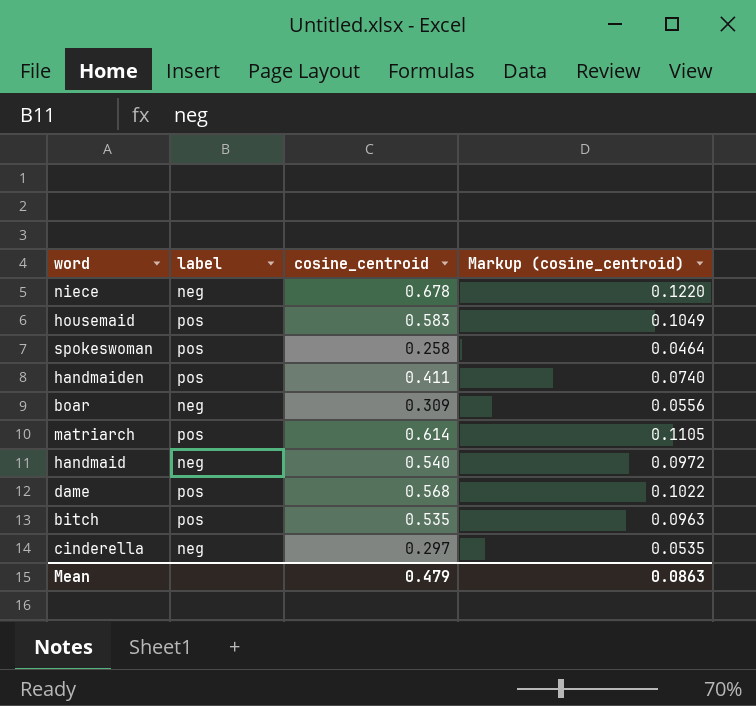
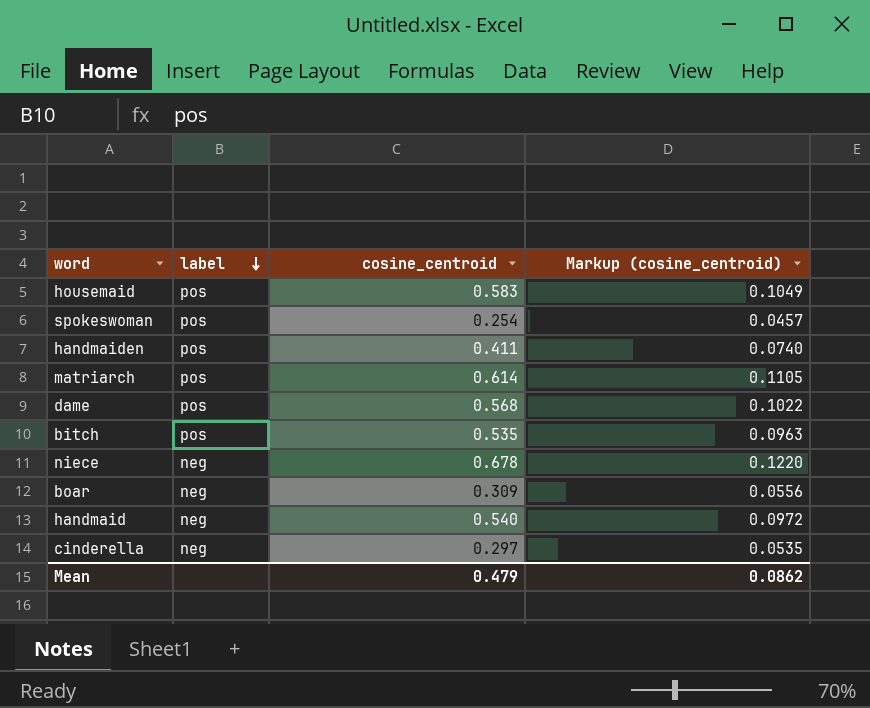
row order: none -> label descending
spokeswoman | cosine_centroid: 0.258 -> 0.254
spokeswoman | Markup (cosine_centroid): 0.0464 -> 0.0457
Mean | Markup (cosine_centroid): 0.0863 -> 0.0862

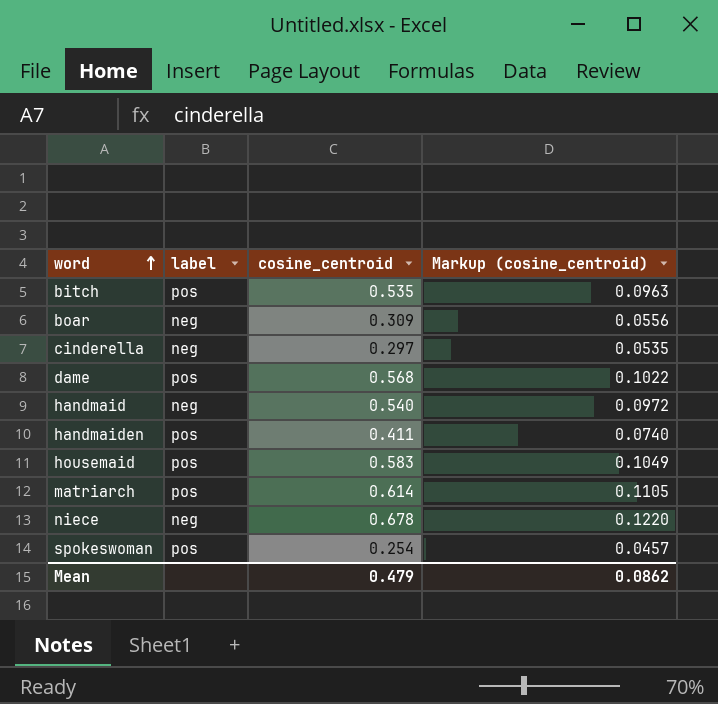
row order: label descending -> word ascending

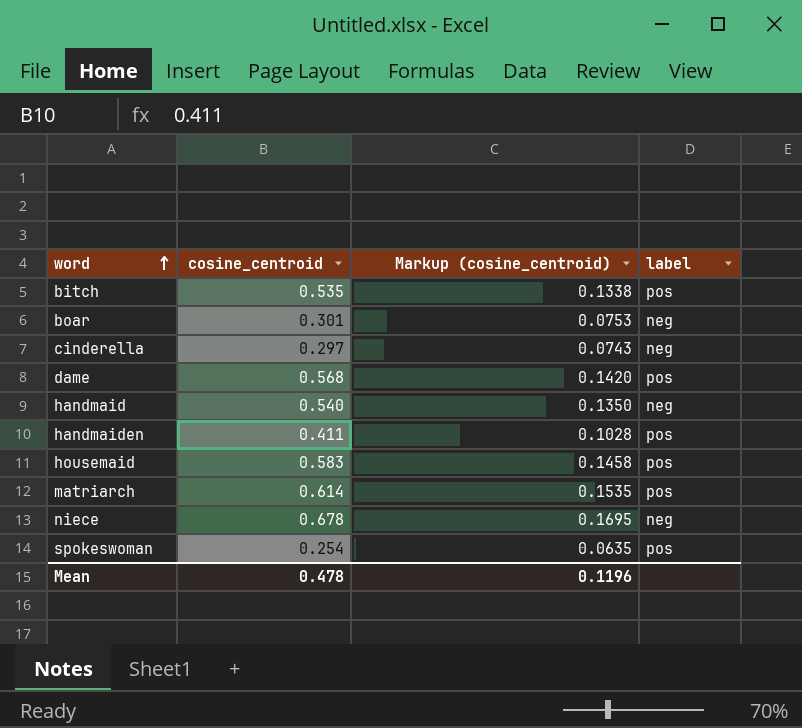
column Markup (cosine_centroid) | formula: [cosine_centroid] * 0.18 -> [cosine_centroid] * 0.25
column label | position: 2 -> 4
boar | cosine_centroid: 0.309 -> 0.301
Mean | cosine_centroid: 0.479 -> 0.478
Mean | Markup (cosine_centroid): 0.0862 -> 0.1196

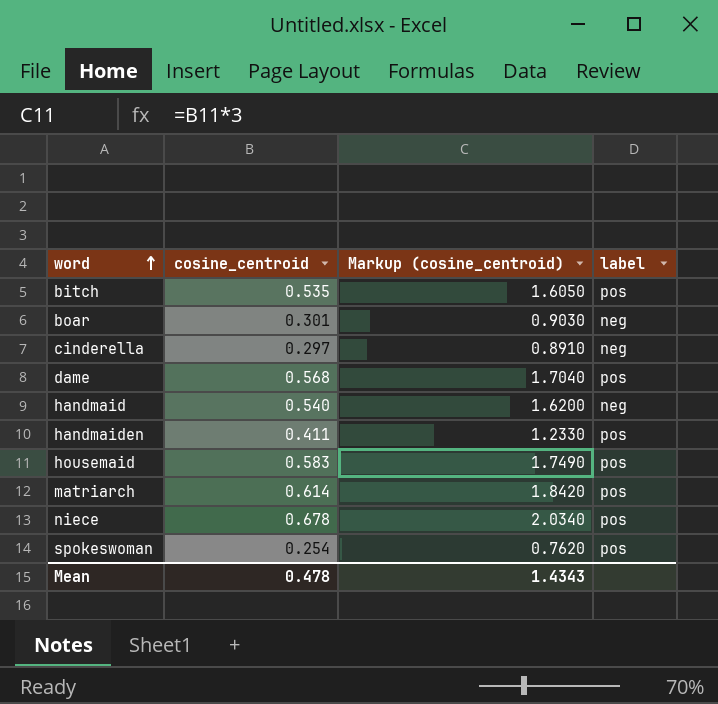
column Markup (cosine_centroid) | formula: [cosine_centroid] * 0.25 -> [cosine_centroid] * 3
niece | label: neg -> pos
Mean | Markup (cosine_centroid): 0.1196 -> 1.4343

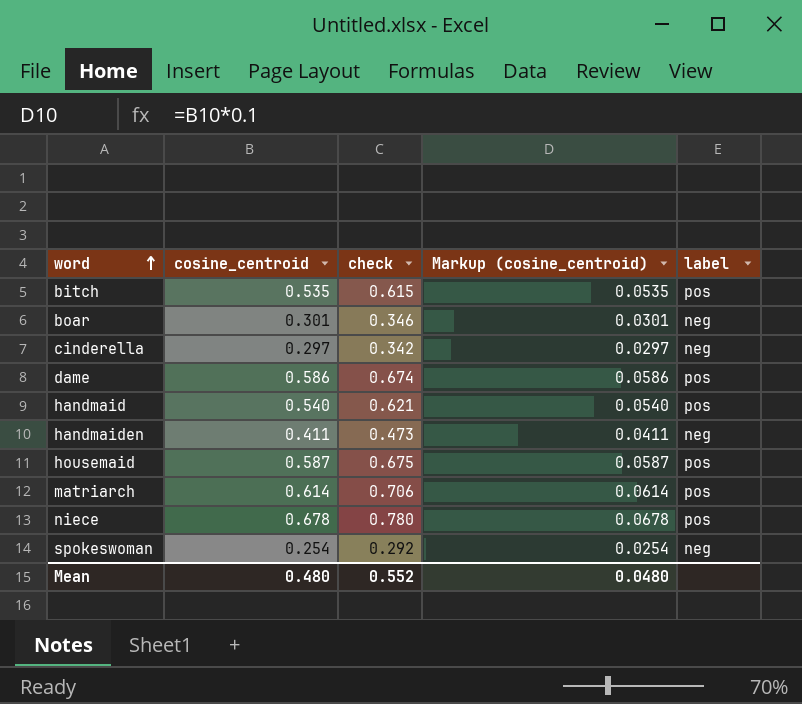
column check | formula: none -> [cosine_centroid] * 1.15
column Markup (cosine_centroid) | formula: [cosine_centroid] * 3 -> [cosine_centroid] * 0.1
dame | cosine_centroid: 0.568 -> 0.586
handmaid | label: neg -> pos
handmaiden | label: pos -> neg
housemaid | cosine_centroid: 0.583 -> 0.587
spokeswoman | label: pos -> neg
Mean | cosine_centroid: 0.478 -> 0.480
Mean | Markup (cosine_centroid): 1.4343 -> 0.0480

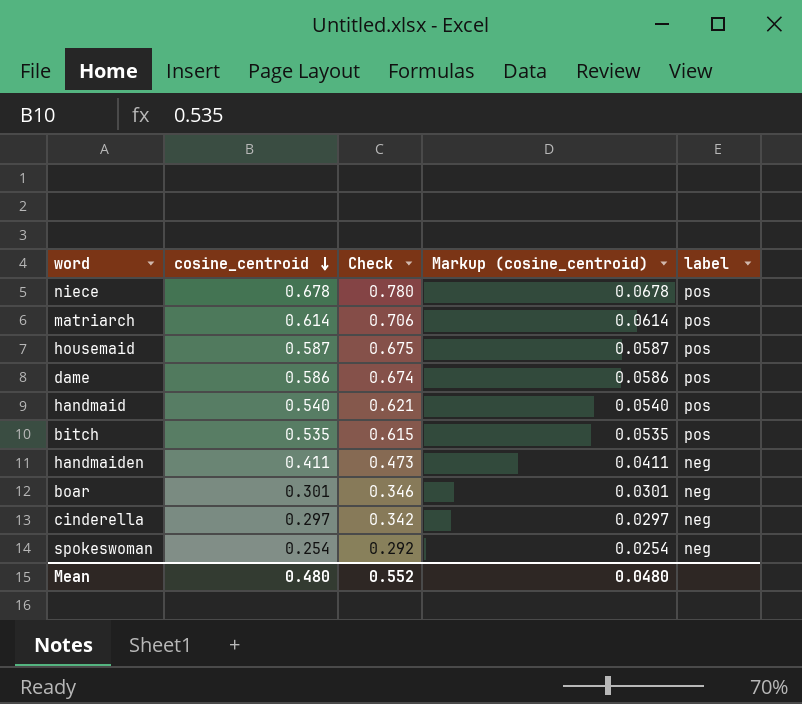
row order: word ascending -> cosine_centroid descending
column name: check -> Check

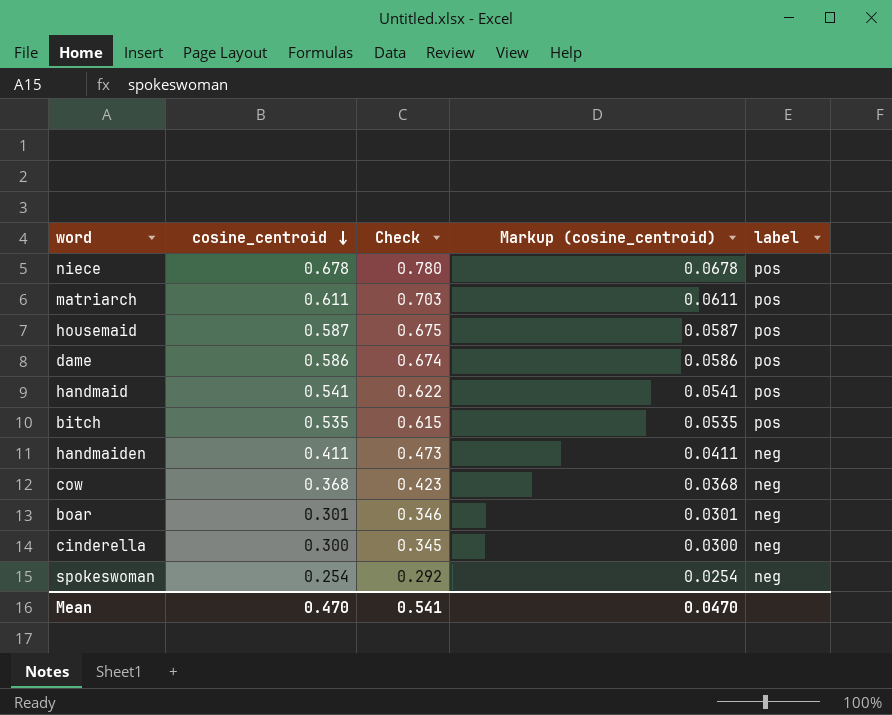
matriarch | cosine_centroid: 0.614 -> 0.611
matriarch | Check: 0.706 -> 0.703
matriarch | Markup (cosine_centroid): 0.0614 -> 0.0611
handmaid | cosine_centroid: 0.540 -> 0.541
handmaid | Check: 0.621 -> 0.622
handmaid | Markup (cosine_centroid): 0.0540 -> 0.0541
row cow: none -> 0.368 | 0.423 | 0.0368 | neg
cinderella | cosine_centroid: 0.297 -> 0.300
cinderella | Check: 0.342 -> 0.345
cinderella | Markup (cosine_centroid): 0.0297 -> 0.0300
Mean | cosine_centroid: 0.480 -> 0.470
Mean | Check: 0.552 -> 0.541
Mean | Markup (cosine_centroid): 0.0480 -> 0.0470

